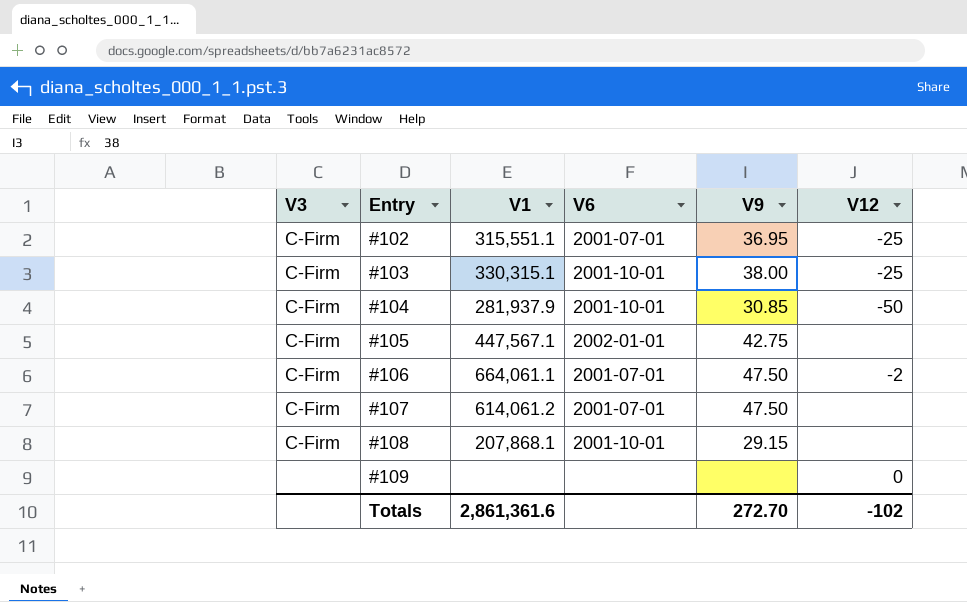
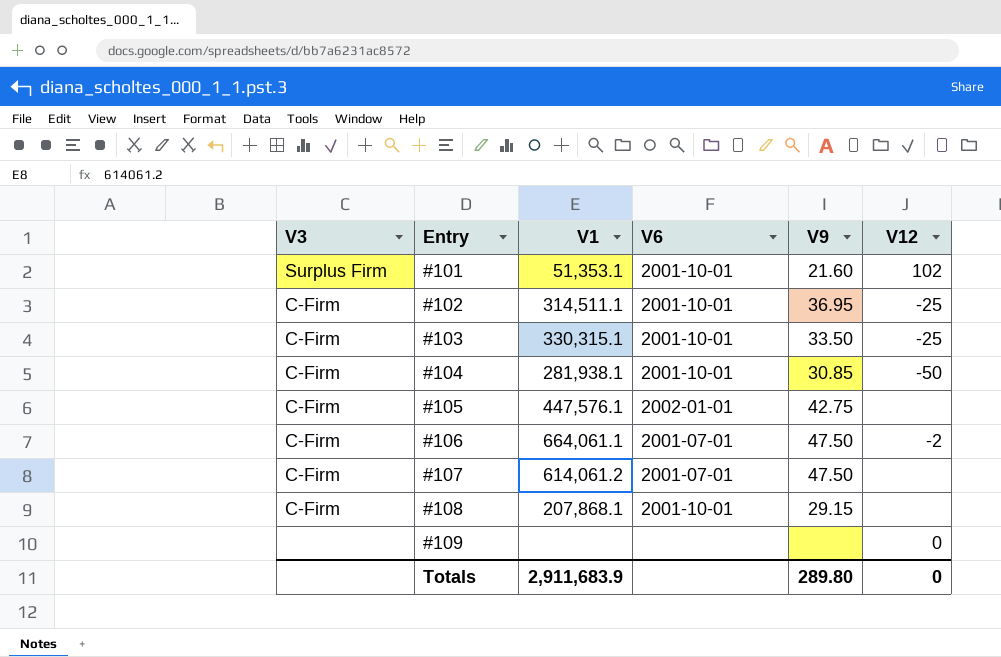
row #101: none -> Surplus Firm | 51,353.1 | 2001-10-01 | 21.60 | 102
#102 | V1: 315,551.1 -> 314,511.1
#102 | V6: 2001-07-01 -> 2001-10-01
#103 | V9: 38.00 -> 33.50
#104 | V1: 281,937.9 -> 281,938.1
#105 | V1: 447,567.1 -> 447,576.1
Totals | V1: 2,861,361.6 -> 2,911,683.9
Totals | V9: 272.70 -> 289.80
Totals | V12: -102 -> 0

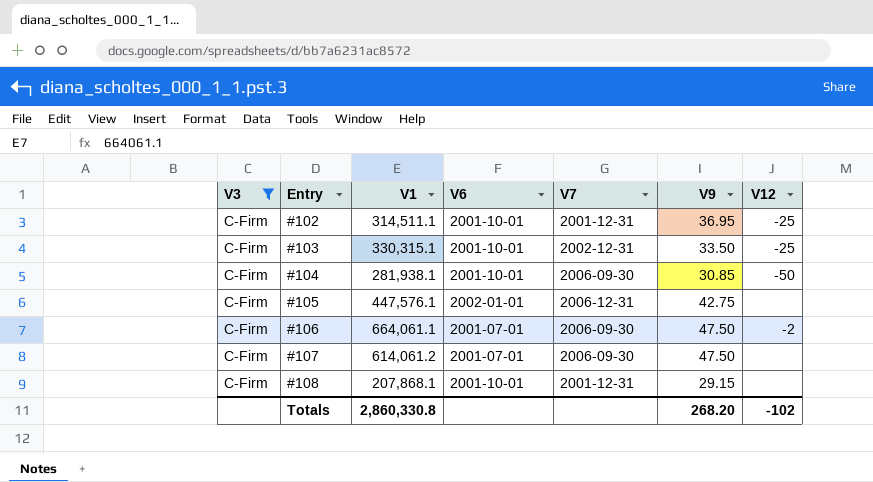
filter: none -> V3 = C-Firm
column V7 | position: none -> 5
Totals | V1: 2,911,683.9 -> 2,860,330.8
Totals | V9: 289.80 -> 268.20
Totals | V12: 0 -> -102

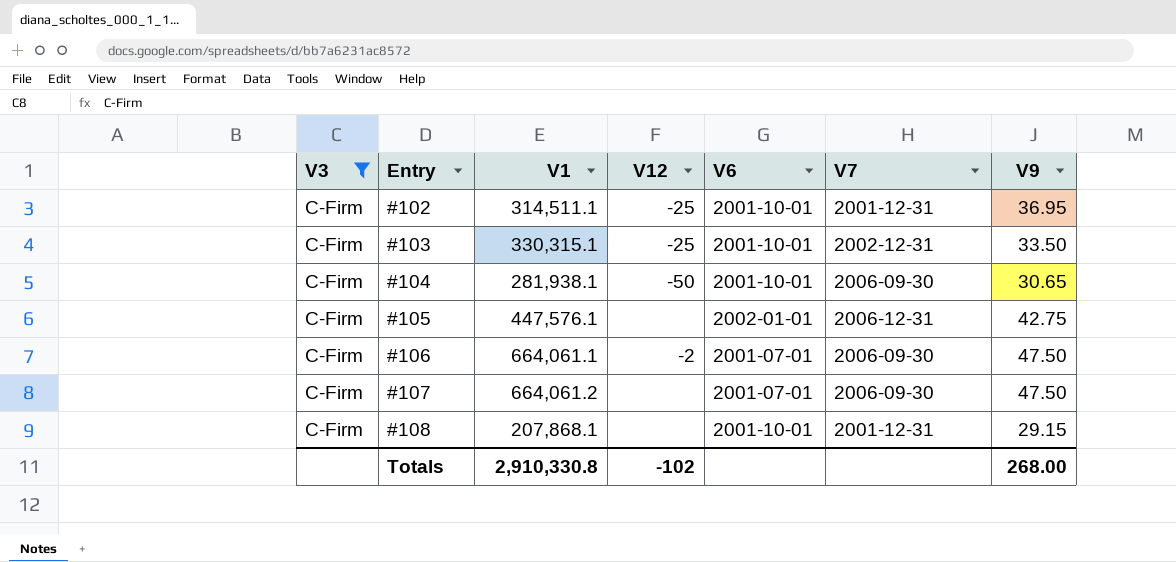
column V12 | position: 7 -> 4
#104 | V9: 30.85 -> 30.65
#107 | V1: 614,061.2 -> 664,061.2
Totals | V1: 2,860,330.8 -> 2,910,330.8
Totals | V9: 268.20 -> 268.00

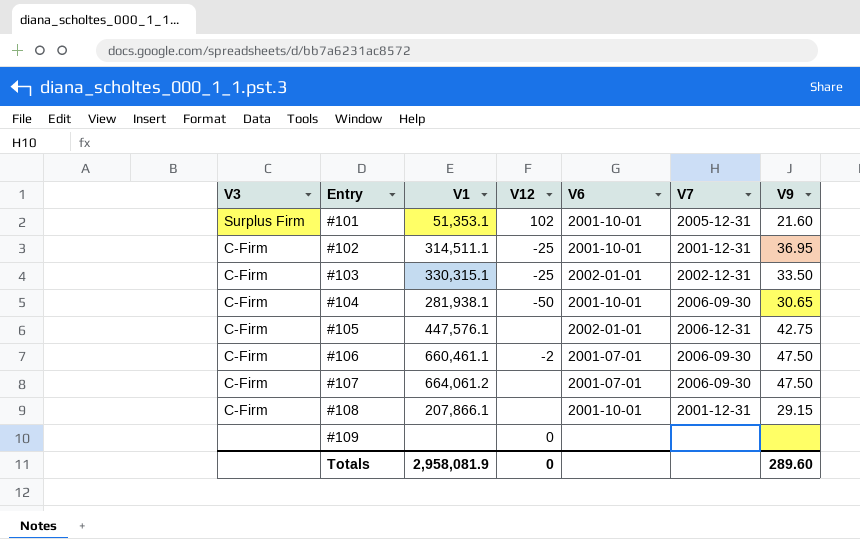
filter: V3 = C-Firm -> none
#103 | V6: 2001-10-01 -> 2002-01-01
#106 | V1: 664,061.1 -> 660,461.1
#108 | V1: 207,868.1 -> 207,866.1
Totals | V1: 2,910,330.8 -> 2,958,081.9
Totals | V12: -102 -> 0
Totals | V9: 268.00 -> 289.60

